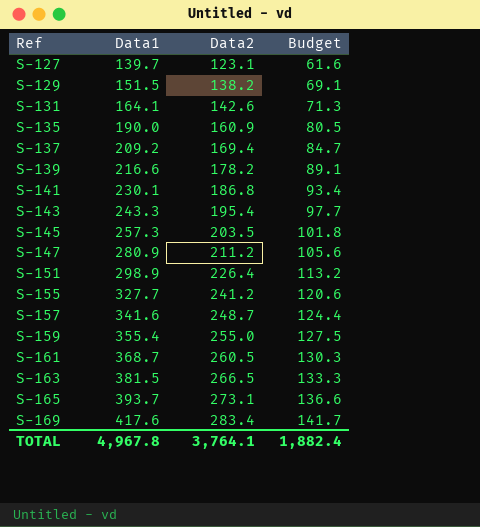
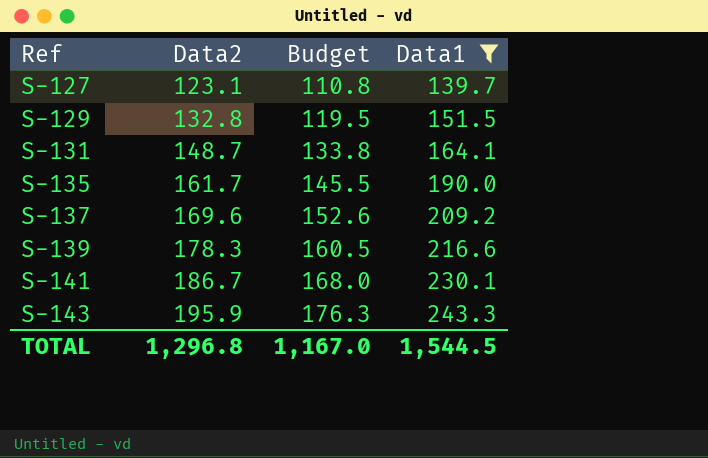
filter: none -> Data1 <= 243.3
column Budget | formula: [Data2] * 0.5 -> [Data2] * 0.9
column Data1 | position: 2 -> 4
S-129 | Data2: 138.2 -> 132.8
S-131 | Data2: 142.6 -> 148.7
S-135 | Data2: 160.9 -> 161.7
S-137 | Data2: 169.4 -> 169.6
S-139 | Data2: 178.2 -> 178.3
S-141 | Data2: 186.8 -> 186.7
S-143 | Data2: 195.4 -> 195.9
TOTAL | Data2: 3,764.1 -> 1,296.8
TOTAL | Budget: 1,882.4 -> 1,167.0
TOTAL | Data1: 4,967.8 -> 1,544.5

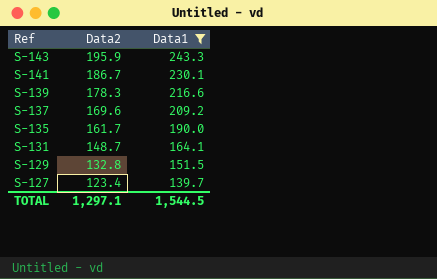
row order: Ref ascending -> Ref descending
column Budget | formula: [Data2] * 0.9 -> none
S-127 | Data2: 123.1 -> 123.4
TOTAL | Data2: 1,296.8 -> 1,297.1

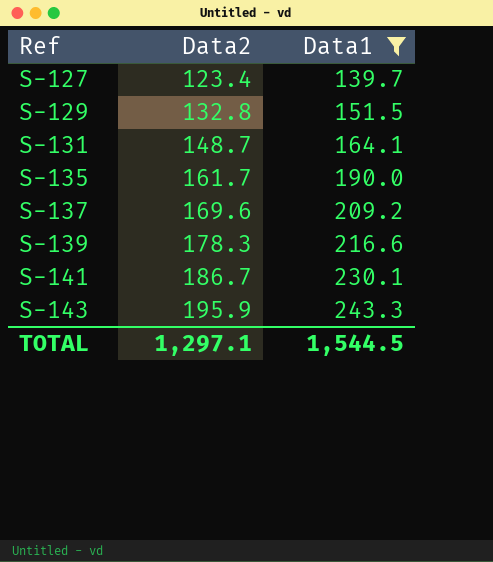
row order: Ref descending -> Ref ascending

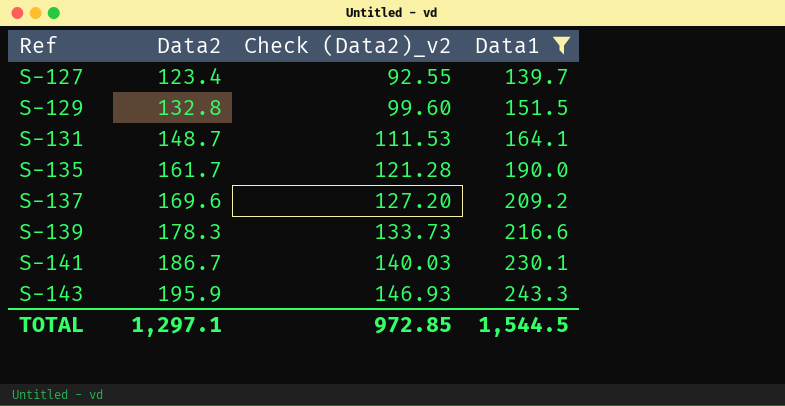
column Check (Data2)_v2 | formula: none -> [Data2] * 0.75

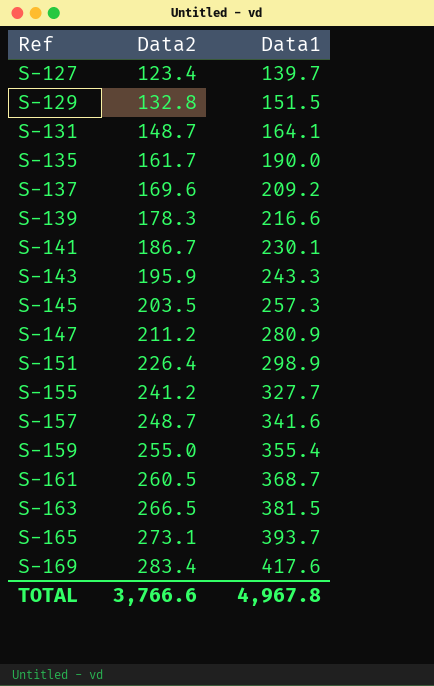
filter: Data1 <= 243.3 -> none
column Check (Data2)_v2 | formula: [Data2] * 0.75 -> none
TOTAL | Data2: 1,297.1 -> 3,766.6
TOTAL | Data1: 1,544.5 -> 4,967.8

